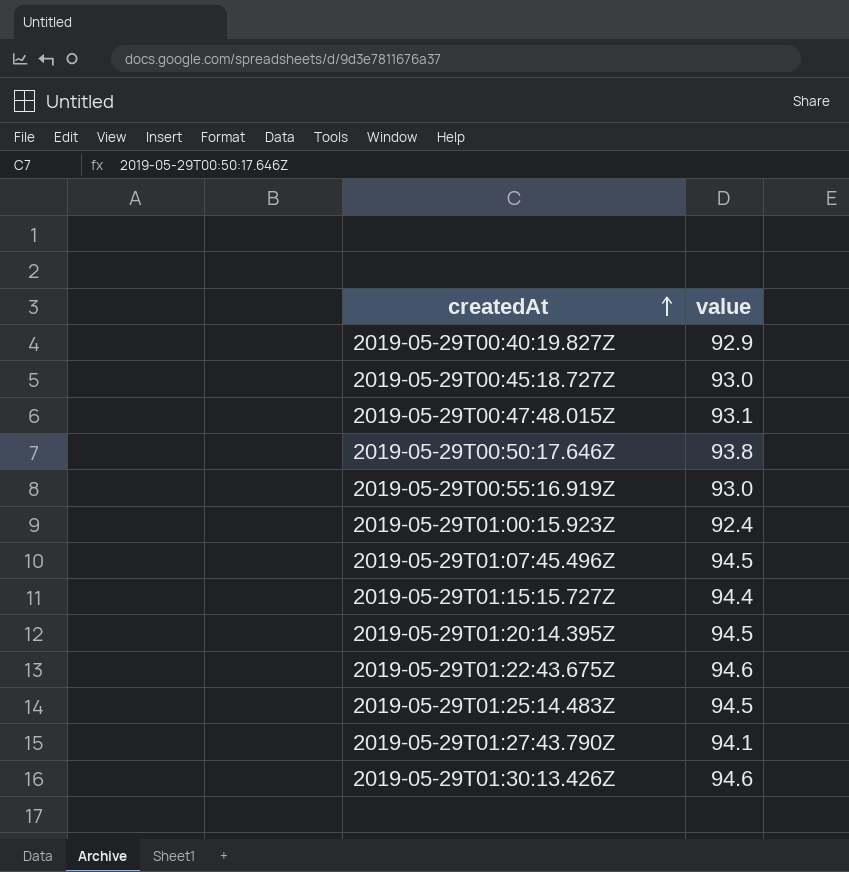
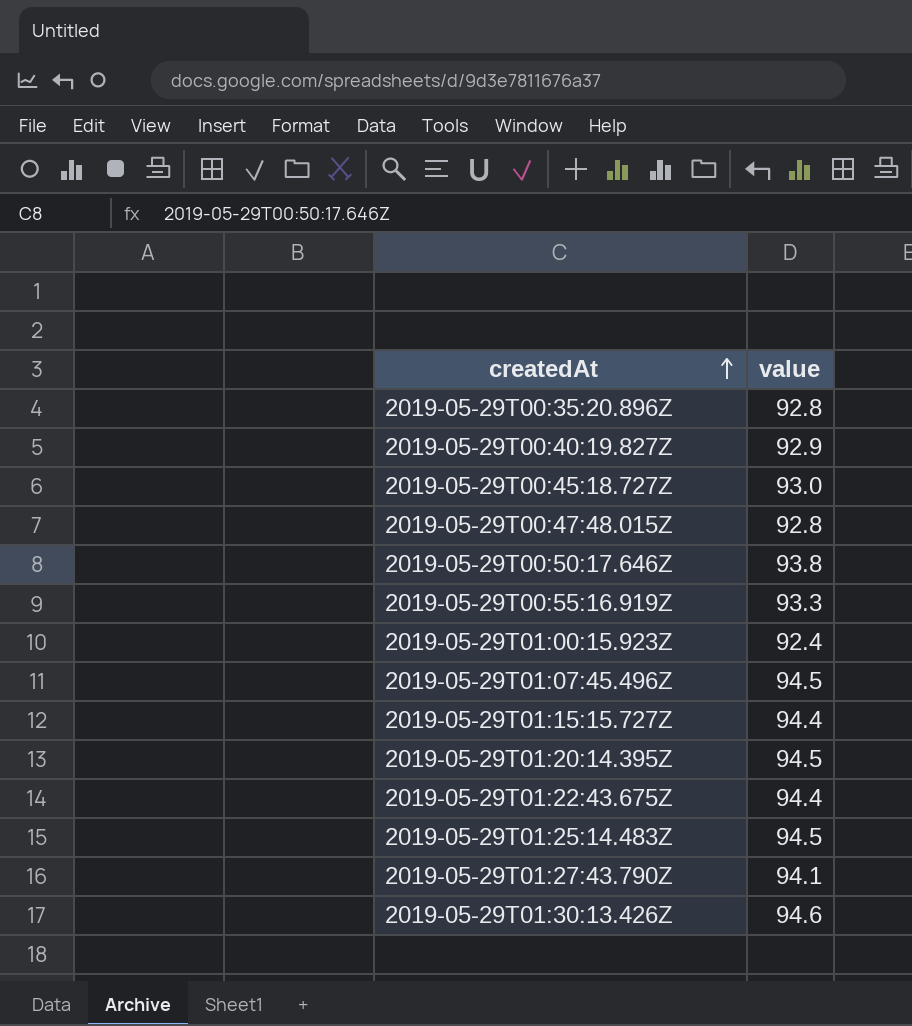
row 2019-05-29T00:35:20.896Z: none -> 92.8
2019-05-29T00:47:48.015Z | value: 93.1 -> 92.8
2019-05-29T00:55:16.919Z | value: 93.0 -> 93.3
2019-05-29T01:22:43.675Z | value: 94.6 -> 94.4

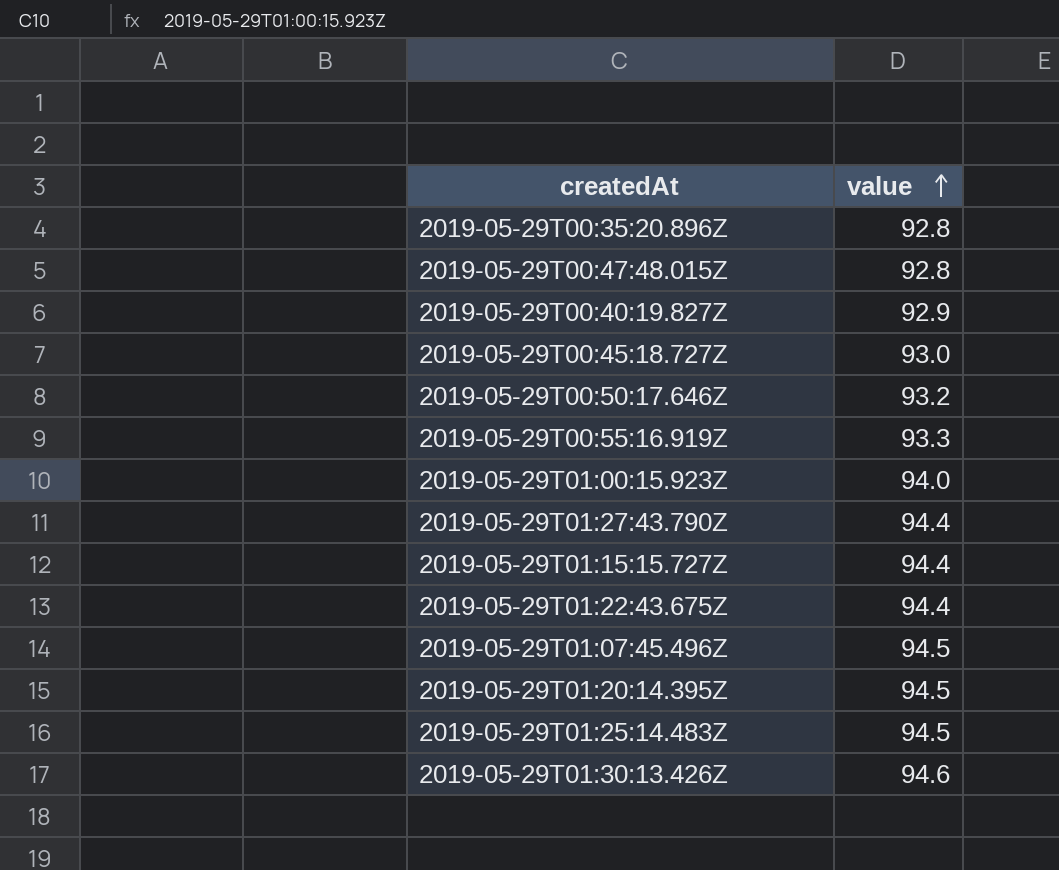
row order: createdAt ascending -> value ascending
2019-05-29T00:50:17.646Z | value: 93.8 -> 93.2
2019-05-29T01:00:15.923Z | value: 92.4 -> 94.0
2019-05-29T01:27:43.790Z | value: 94.1 -> 94.4

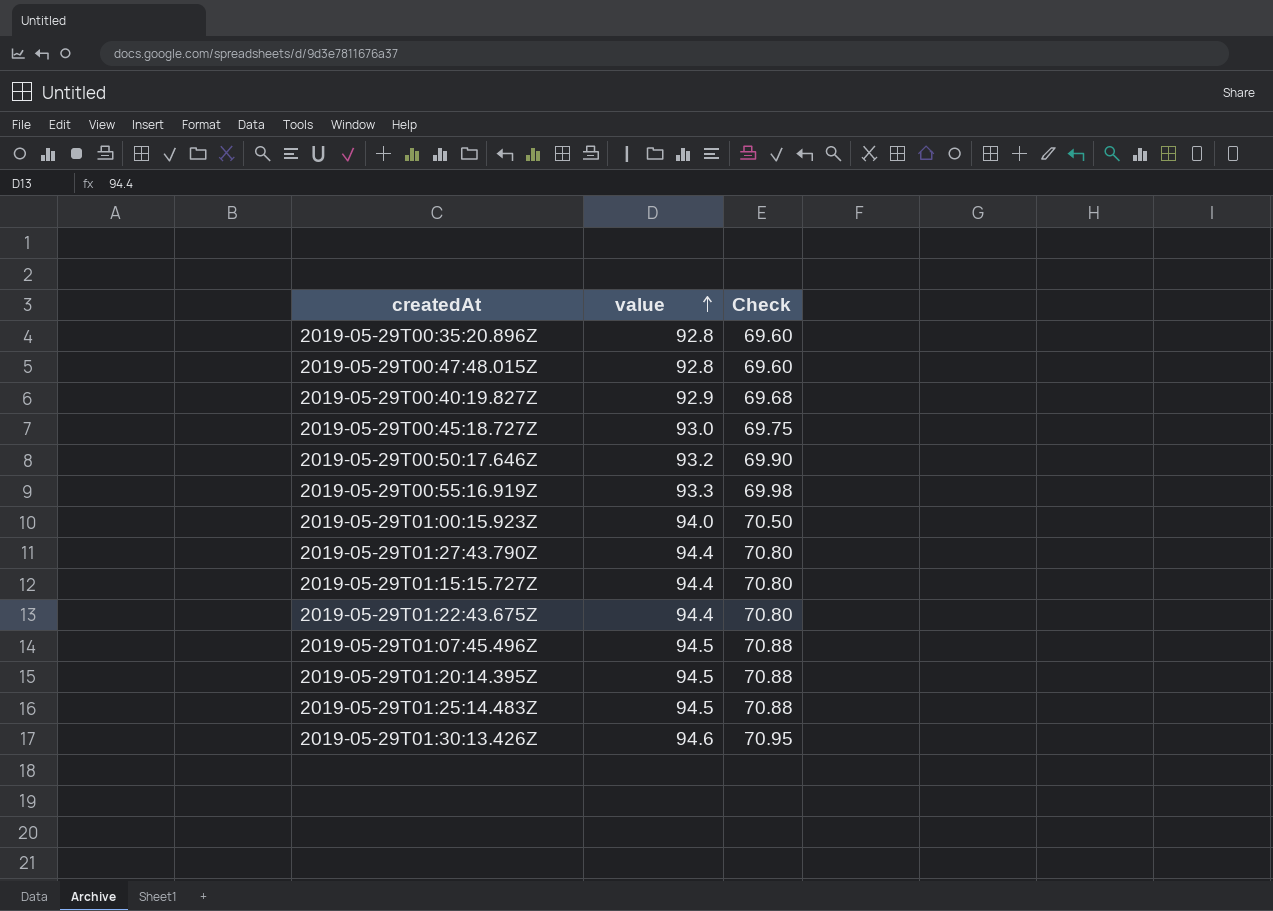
column Check | formula: none -> [value] * 0.75

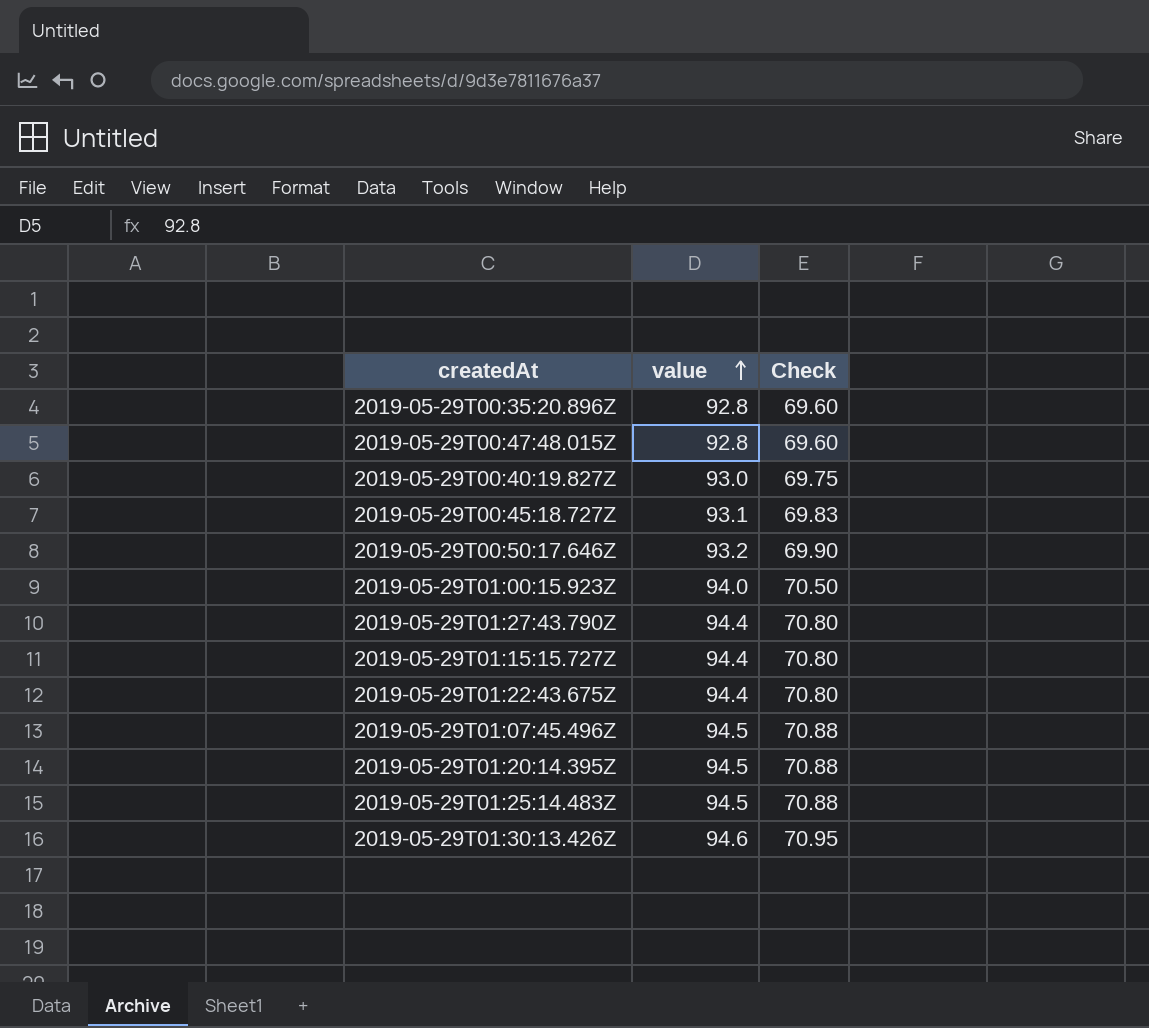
row 2019-05-29T00:55:16.919Z: 93.3 | 69.98 -> none
2019-05-29T00:40:19.827Z | value: 92.9 -> 93.0
2019-05-29T00:40:19.827Z | Check: 69.68 -> 69.75
2019-05-29T00:45:18.727Z | value: 93.0 -> 93.1
2019-05-29T00:45:18.727Z | Check: 69.75 -> 69.83

